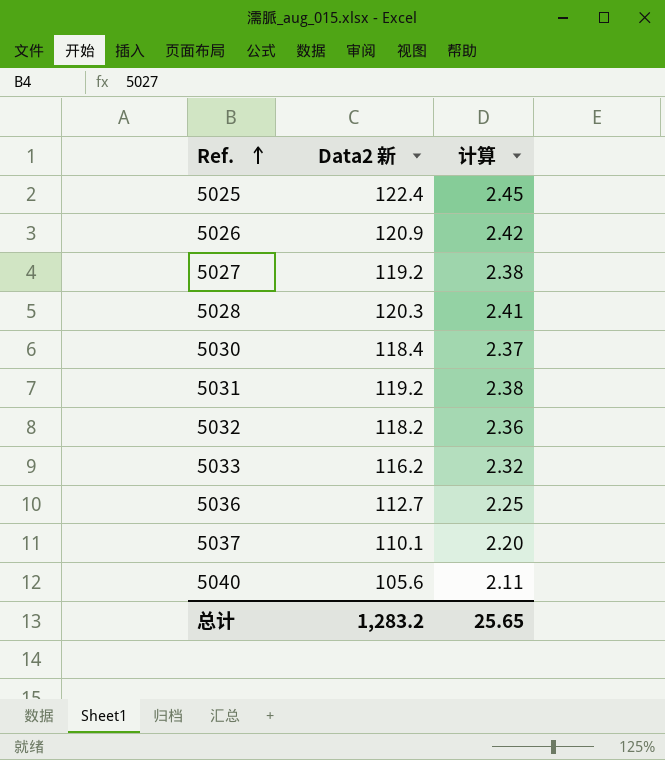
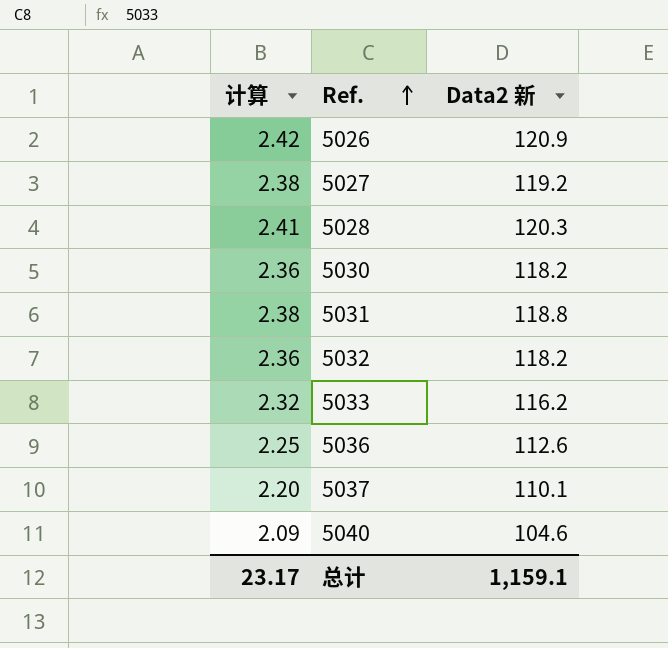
column 计算 | position: 3 -> 1
row 5025: 122.4 | 2.45 -> none
5030 | 计算: 2.37 -> 2.36
5030 | Data2 新: 118.4 -> 118.2
5031 | Data2 新: 119.2 -> 118.8
5036 | Data2 新: 112.7 -> 112.6
5040 | 计算: 2.11 -> 2.09
5040 | Data2 新: 105.6 -> 104.6
总计 | 计算: 25.65 -> 23.17
总计 | Data2 新: 1,283.2 -> 1,159.1

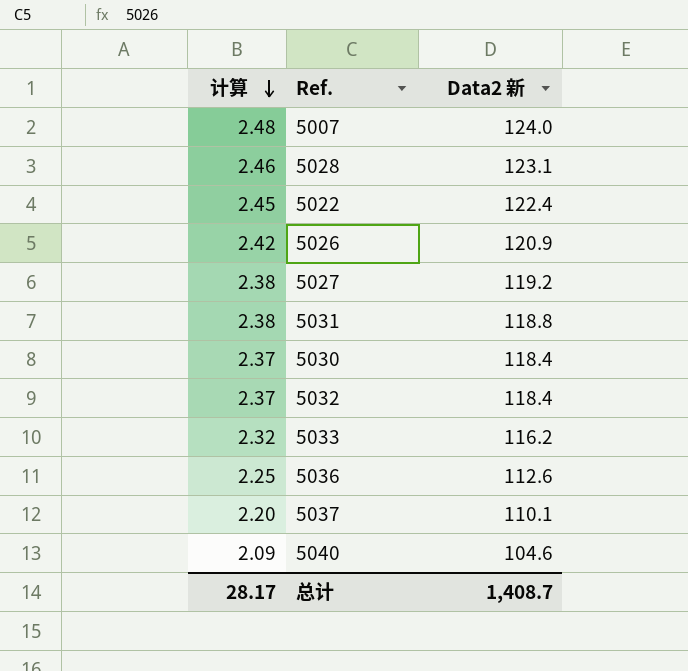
row order: Ref. ascending -> 计算 descending
row 5007: none -> 2.48 | 124.0
5028 | 计算: 2.41 -> 2.46
5028 | Data2 新: 120.3 -> 123.1
row 5022: none -> 2.45 | 122.4
5030 | 计算: 2.36 -> 2.37
5030 | Data2 新: 118.2 -> 118.4
5032 | 计算: 2.36 -> 2.37
5032 | Data2 新: 118.2 -> 118.4
总计 | 计算: 23.17 -> 28.17
总计 | Data2 新: 1,159.1 -> 1,408.7

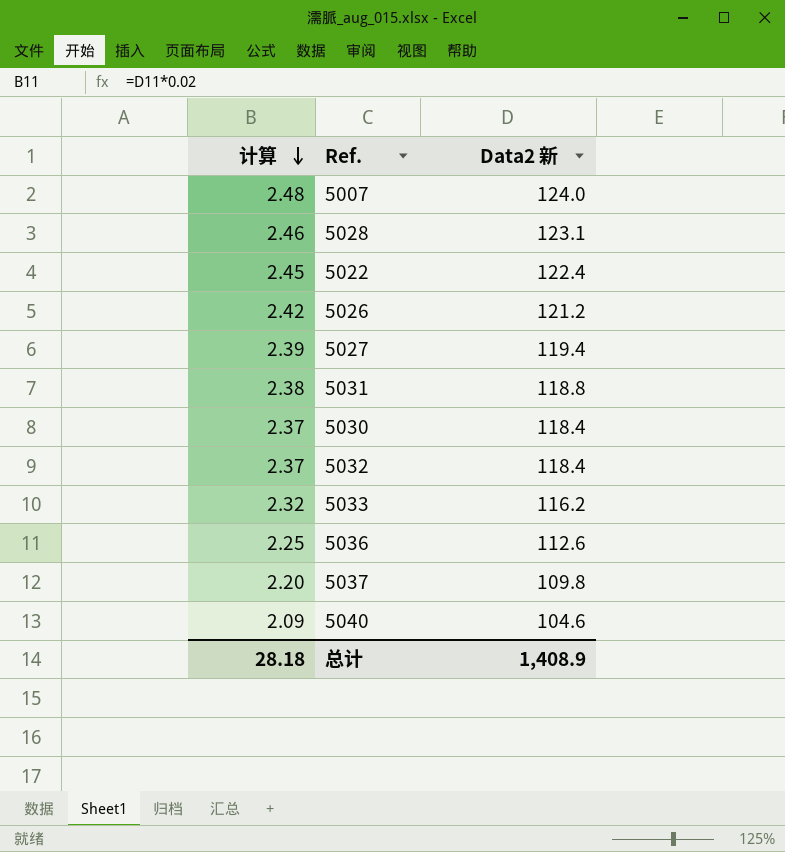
5026 | Data2 新: 120.9 -> 121.2
5027 | 计算: 2.38 -> 2.39
5027 | Data2 新: 119.2 -> 119.4
5037 | Data2 新: 110.1 -> 109.8
总计 | 计算: 28.17 -> 28.18
总计 | Data2 新: 1,408.7 -> 1,408.9

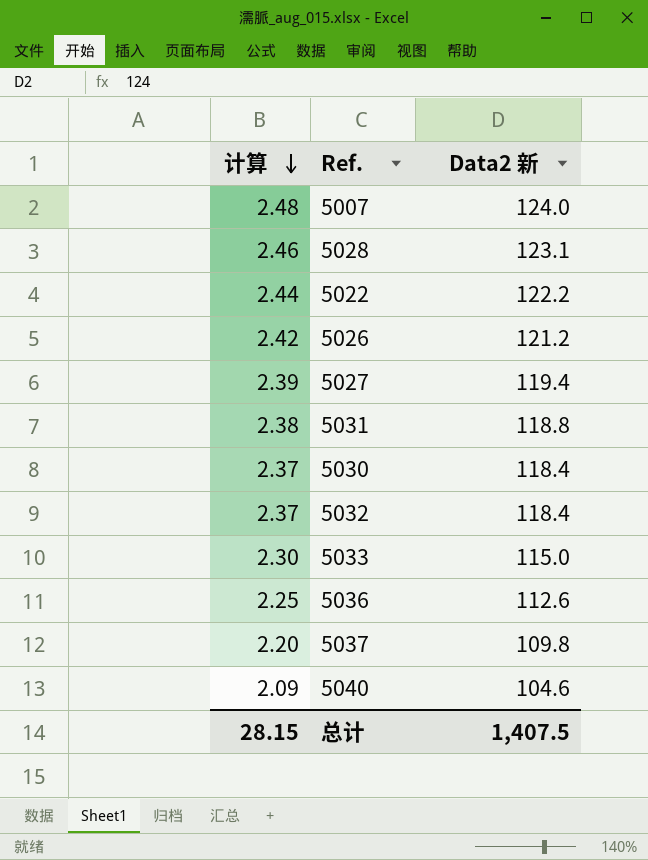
5022 | 计算: 2.45 -> 2.44
5022 | Data2 新: 122.4 -> 122.2
5033 | 计算: 2.32 -> 2.30
5033 | Data2 新: 116.2 -> 115.0
总计 | 计算: 28.18 -> 28.15
总计 | Data2 新: 1,408.9 -> 1,407.5

